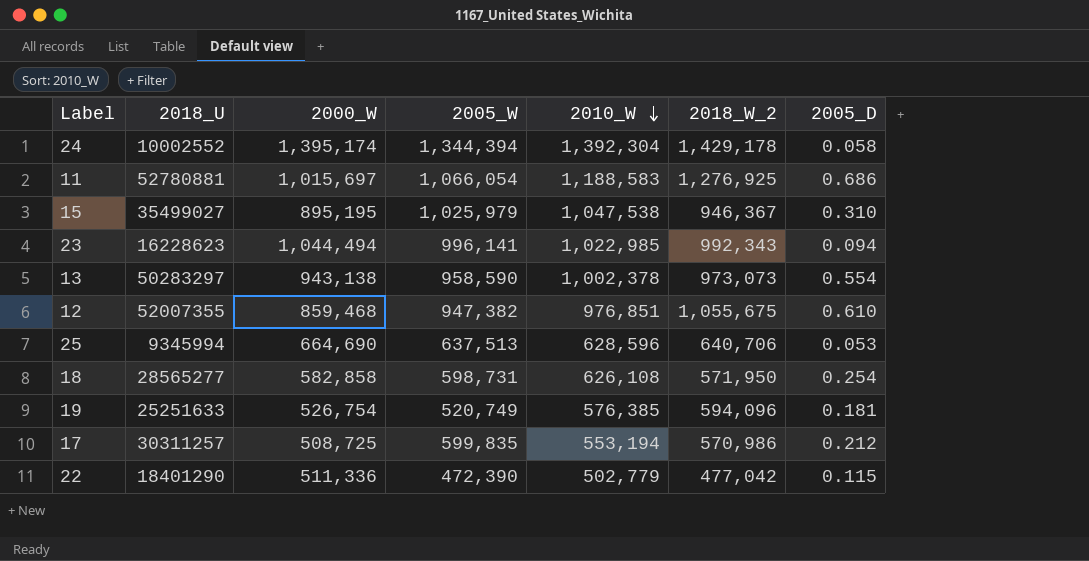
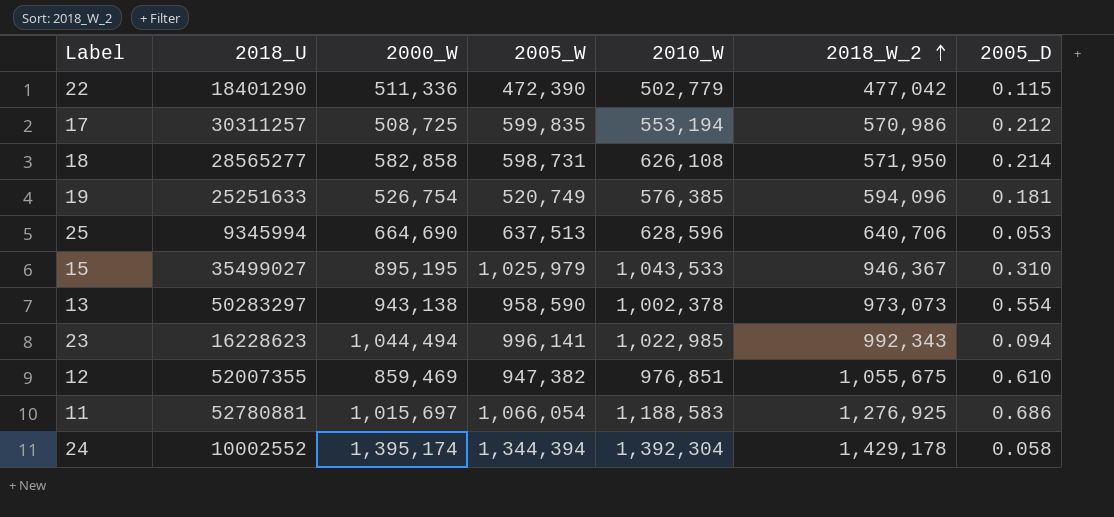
row order: 2010_W descending -> 2018_W_2 ascending
18 | 2005_D: 0.254 -> 0.214
15 | 2010_W: 1,047,538 -> 1,043,533
12 | 2000_W: 859,468 -> 859,469

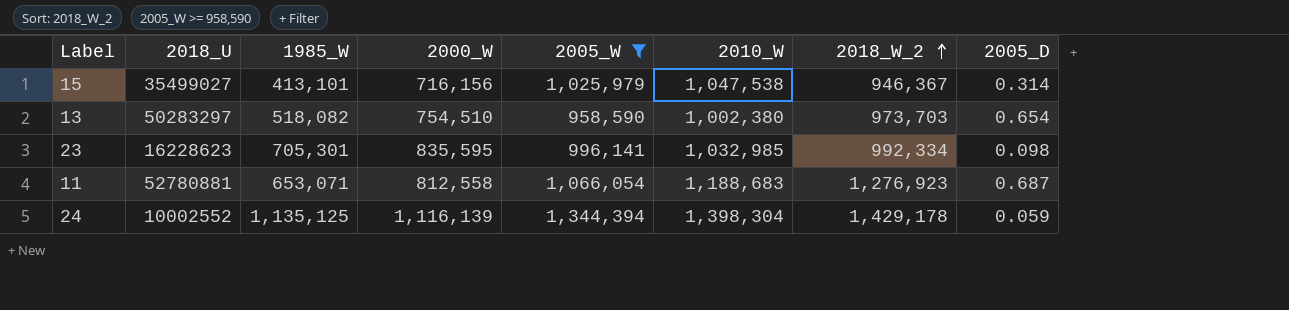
filter: none -> 2005_W >= 958,590
column 1985_W | position: none -> 3
15 | 2000_W: 895,195 -> 716,156
15 | 2010_W: 1,043,533 -> 1,047,538
15 | 2005_D: 0.310 -> 0.314
13 | 2000_W: 943,138 -> 754,510
13 | 2010_W: 1,002,378 -> 1,002,380
13 | 2018_W_2: 973,073 -> 973,703
13 | 2005_D: 0.554 -> 0.654
23 | 2000_W: 1,044,494 -> 835,595
23 | 2010_W: 1,022,985 -> 1,032,985
23 | 2018_W_2: 992,343 -> 992,334
23 | 2005_D: 0.094 -> 0.098
11 | 2000_W: 1,015,697 -> 812,558
11 | 2010_W: 1,188,583 -> 1,188,683
11 | 2018_W_2: 1,276,925 -> 1,276,923
11 | 2005_D: 0.686 -> 0.687
24 | 2000_W: 1,395,174 -> 1,116,139
24 | 2010_W: 1,392,304 -> 1,398,304
24 | 2005_D: 0.058 -> 0.059

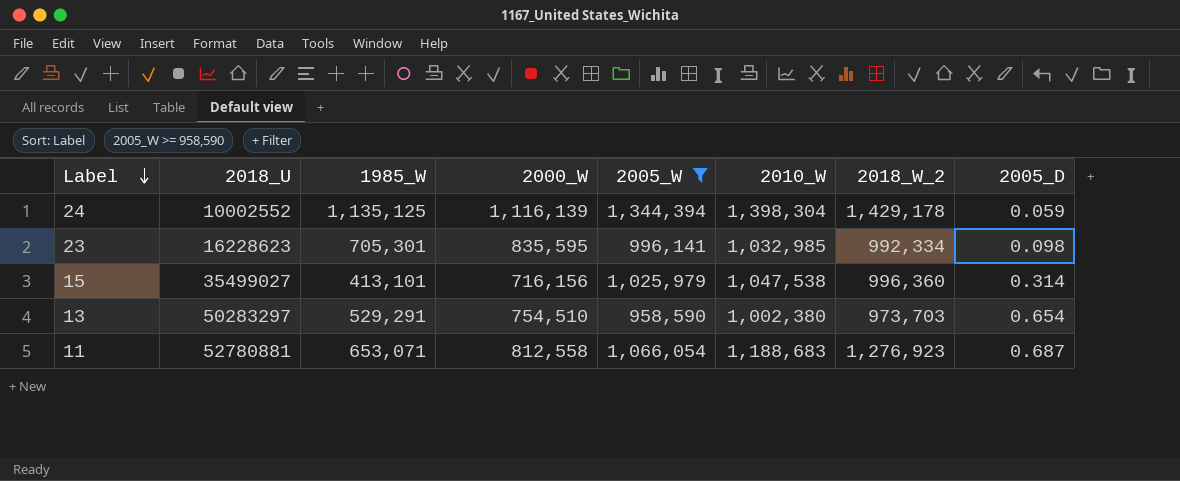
row order: 2018_W_2 ascending -> Label descending
15 | 2018_W_2: 946,367 -> 996,360
13 | 1985_W: 518,082 -> 529,291

